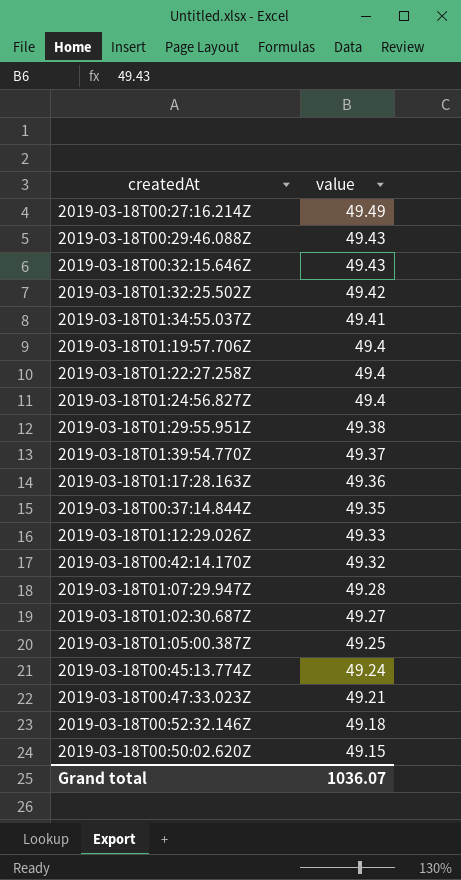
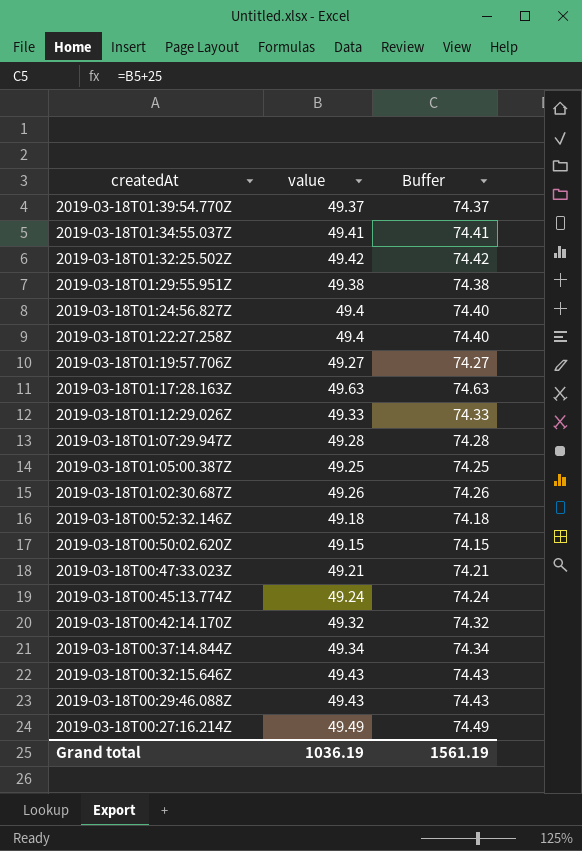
row order: value descending -> createdAt descending
column Buffer | formula: none -> [value] + 25
2019-03-18T01:19:57.706Z | value: 49.4 -> 49.27
2019-03-18T01:17:28.163Z | value: 49.36 -> 49.63
2019-03-18T01:02:30.687Z | value: 49.27 -> 49.26
2019-03-18T00:37:14.844Z | value: 49.35 -> 49.34
Grand total | value: 1036.07 -> 1036.19

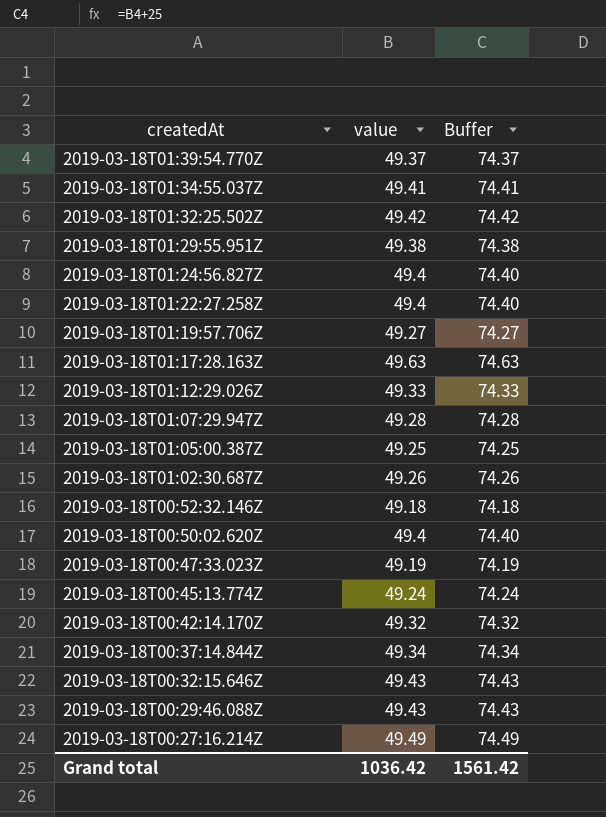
2019-03-18T00:50:02.620Z | value: 49.15 -> 49.4
2019-03-18T00:50:02.620Z | Buffer: 74.15 -> 74.40
2019-03-18T00:47:33.023Z | value: 49.21 -> 49.19
2019-03-18T00:47:33.023Z | Buffer: 74.21 -> 74.19
Grand total | value: 1036.19 -> 1036.42
Grand total | Buffer: 1561.19 -> 1561.42

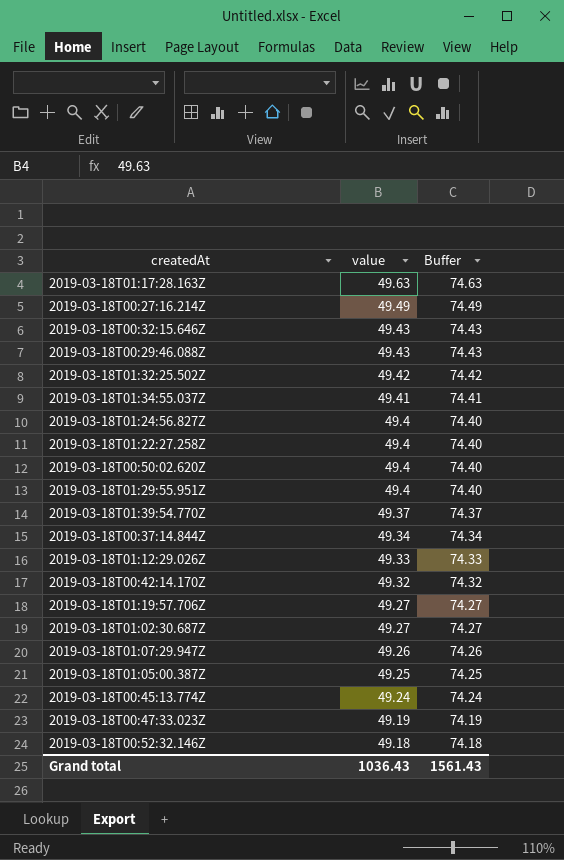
row order: createdAt descending -> value descending
2019-03-18T01:29:55.951Z | value: 49.38 -> 49.4
2019-03-18T01:29:55.951Z | Buffer: 74.38 -> 74.40
2019-03-18T01:02:30.687Z | value: 49.26 -> 49.27
2019-03-18T01:02:30.687Z | Buffer: 74.26 -> 74.27
2019-03-18T01:07:29.947Z | value: 49.28 -> 49.26
2019-03-18T01:07:29.947Z | Buffer: 74.28 -> 74.26
Grand total | value: 1036.42 -> 1036.43
Grand total | Buffer: 1561.42 -> 1561.43

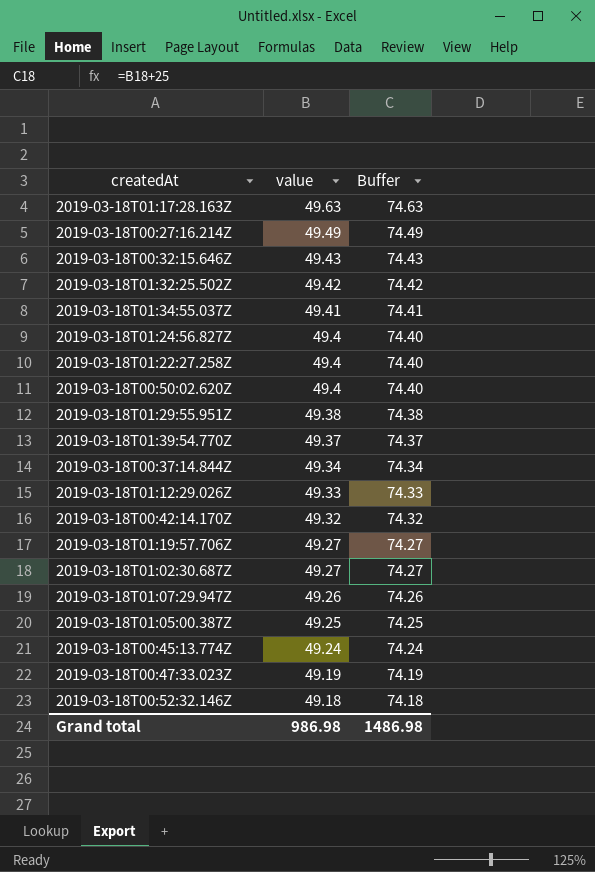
row 2019-03-18T00:29:46.088Z: 49.43 | 74.43 -> none
2019-03-18T01:29:55.951Z | value: 49.4 -> 49.38
2019-03-18T01:29:55.951Z | Buffer: 74.40 -> 74.38
Grand total | value: 1036.43 -> 986.98
Grand total | Buffer: 1561.43 -> 1486.98

